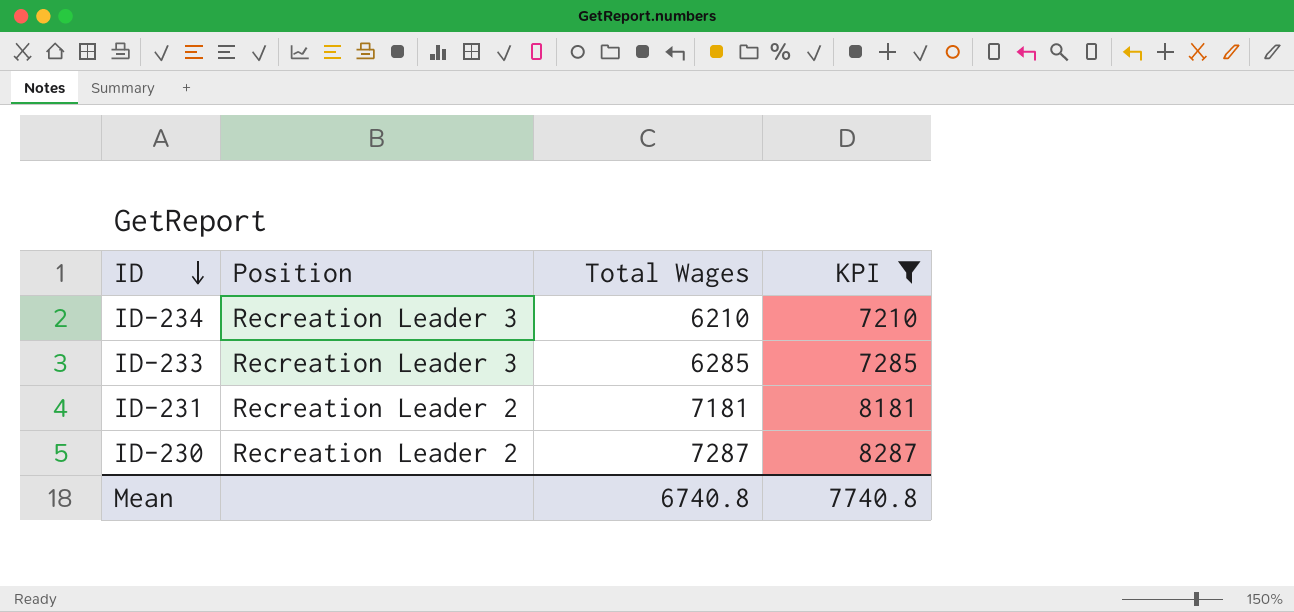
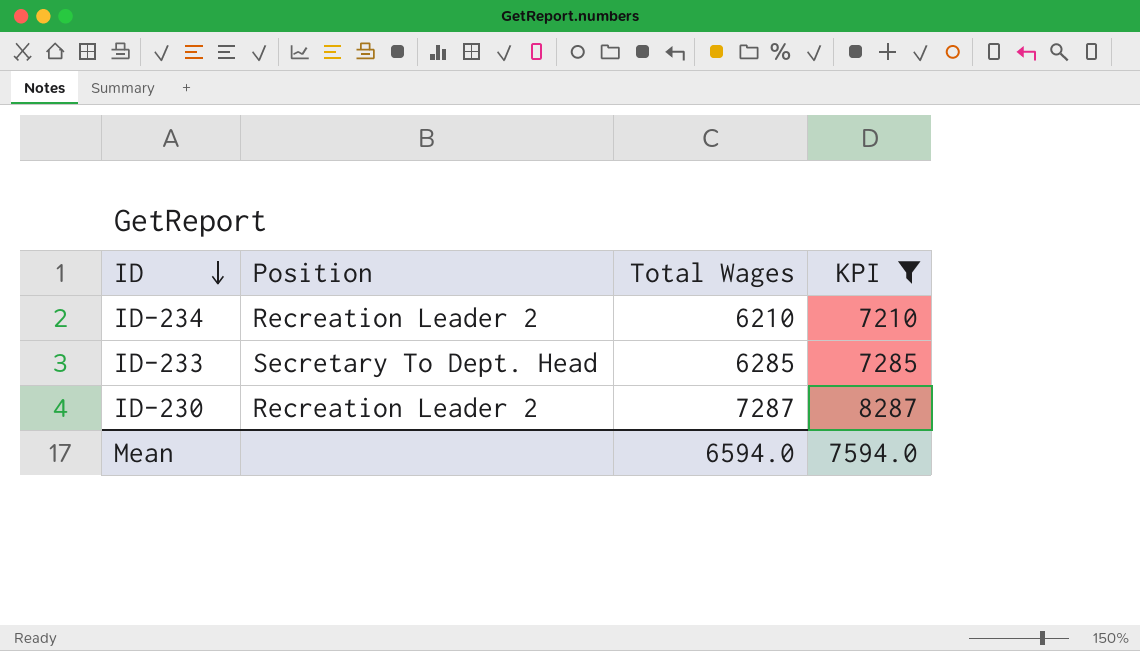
row ID-231: Recreation Leader 2 | 7181 | 8181 -> none
ID-234 | Position: Recreation Leader 3 -> Recreation Leader 2
ID-233 | Position: Recreation Leader 3 -> Secretary To Dept. Head
Mean | Total Wages: 6740.8 -> 6594.0
Mean | KPI: 7740.8 -> 7594.0

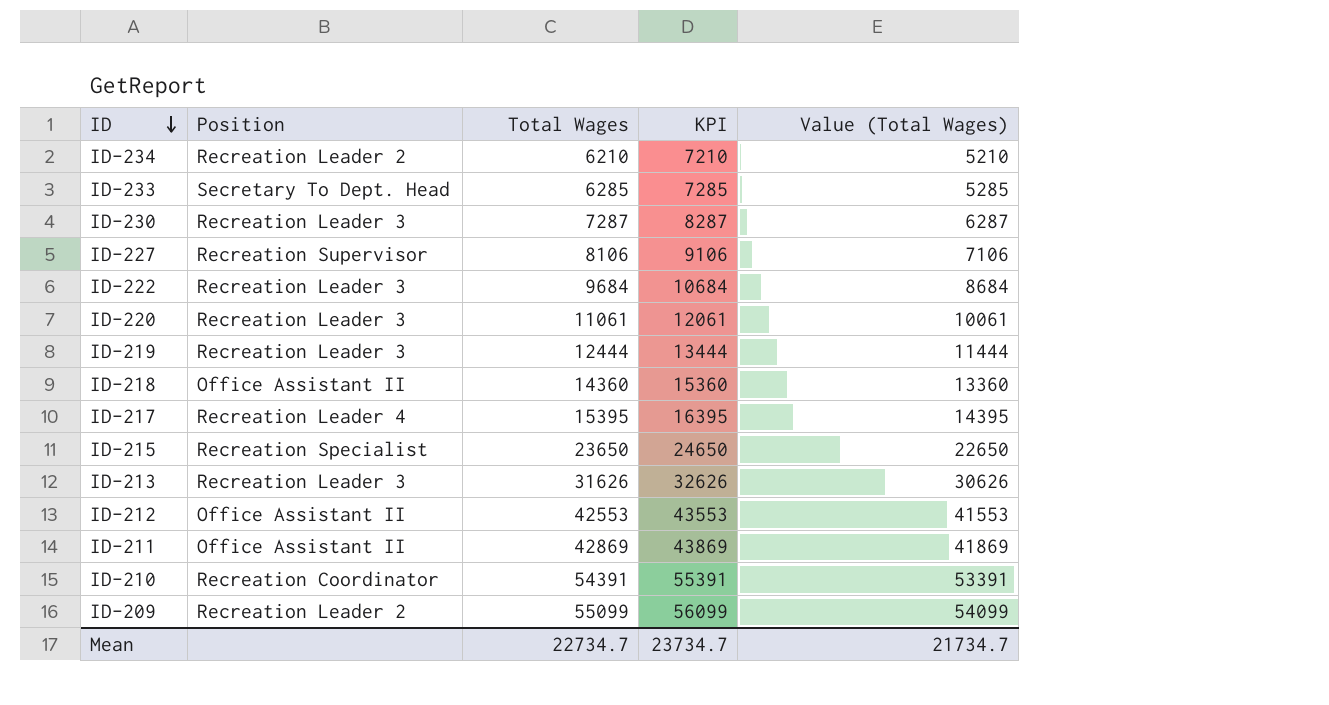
filter: KPI <= 8287 -> none
column Value (Total Wages) | formula: none -> [Total Wages] - 1000
ID-230 | Position: Recreation Leader 2 -> Recreation Leader 3
Mean | Total Wages: 6594.0 -> 22734.7
Mean | KPI: 7594.0 -> 23734.7

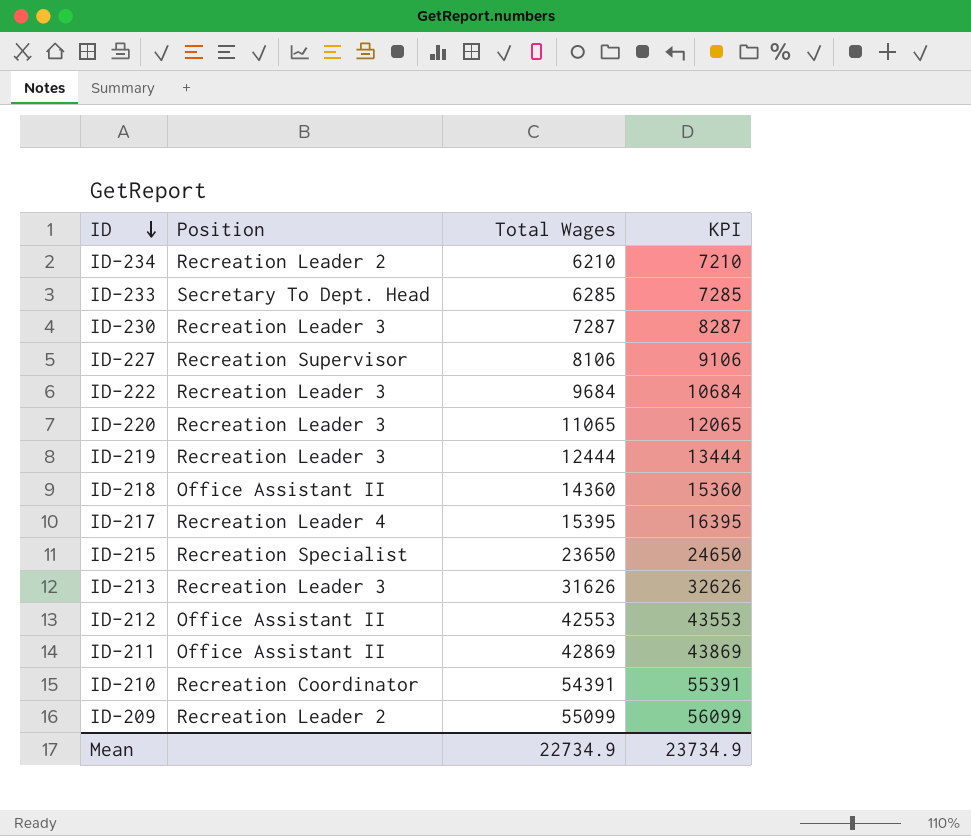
column Value (Total Wages) | formula: [Total Wages] - 1000 -> none
ID-220 | Total Wages: 11061 -> 11065
ID-220 | KPI: 12061 -> 12065
Mean | Total Wages: 22734.7 -> 22734.9
Mean | KPI: 23734.7 -> 23734.9

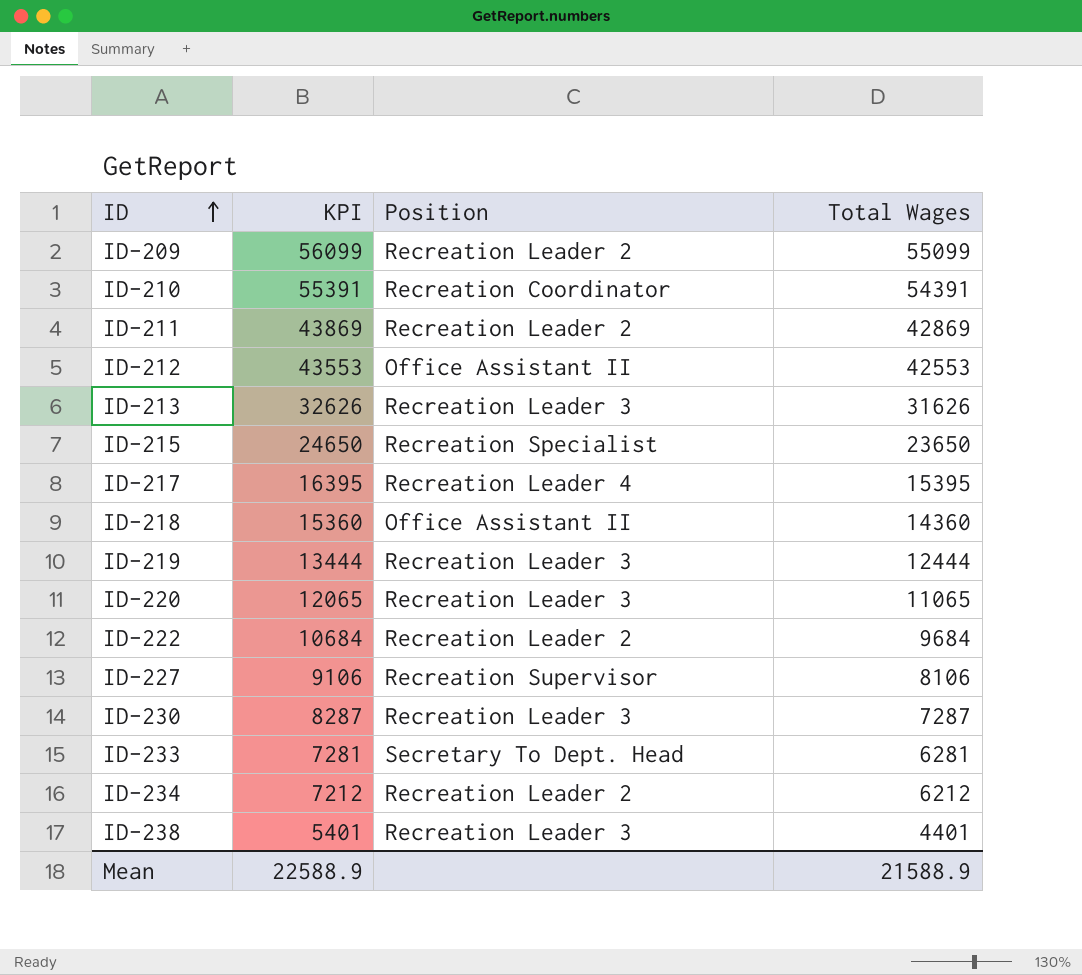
row order: ID descending -> ID ascending
column KPI | position: 4 -> 2
ID-211 | Position: Office Assistant II -> Recreation Leader 2
ID-222 | Position: Recreation Leader 3 -> Recreation Leader 2
ID-233 | KPI: 7285 -> 7281
ID-233 | Total Wages: 6285 -> 6281
ID-234 | KPI: 7210 -> 7212
ID-234 | Total Wages: 6210 -> 6212
row ID-238: none -> 5401 | Recreation Leader 3 | 4401
Mean | KPI: 23734.9 -> 22588.9
Mean | Total Wages: 22734.9 -> 21588.9

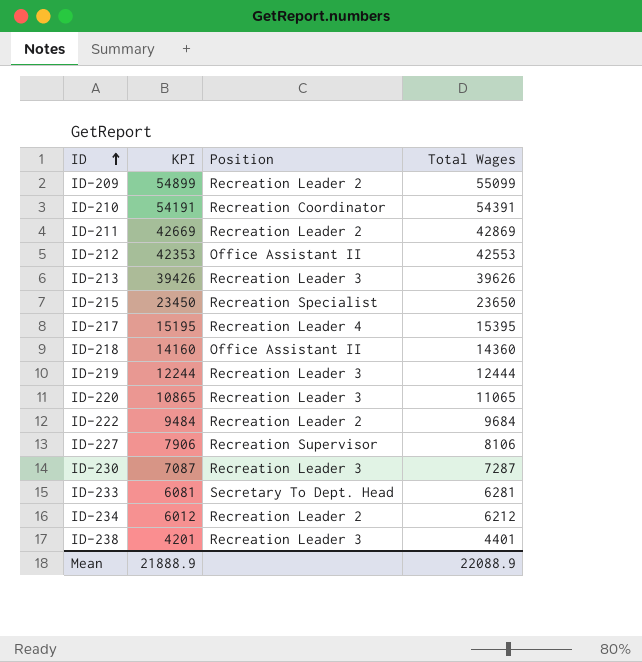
column KPI | formula: [Total Wages] + 1000 -> [Total Wages] - 200
ID-213 | Total Wages: 31626 -> 39626
Mean | KPI: 22588.9 -> 21888.9
Mean | Total Wages: 21588.9 -> 22088.9

